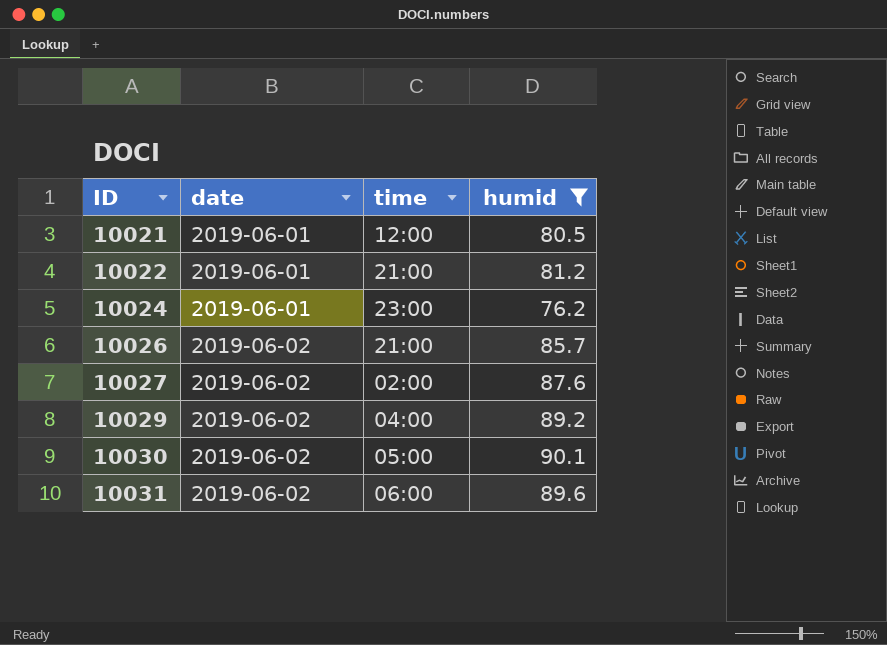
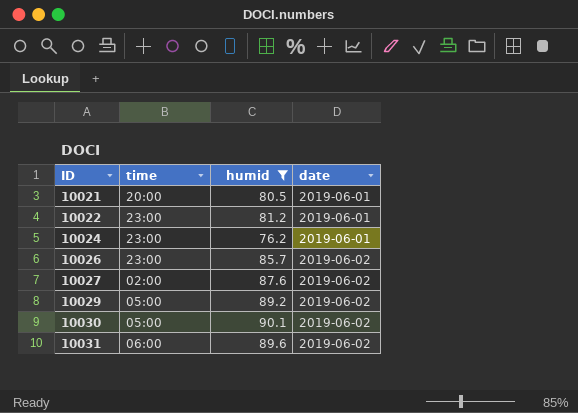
column date | position: 2 -> 4
10021 | time: 12:00 -> 20:00
10022 | time: 21:00 -> 23:00
10026 | time: 21:00 -> 23:00
10029 | time: 04:00 -> 05:00

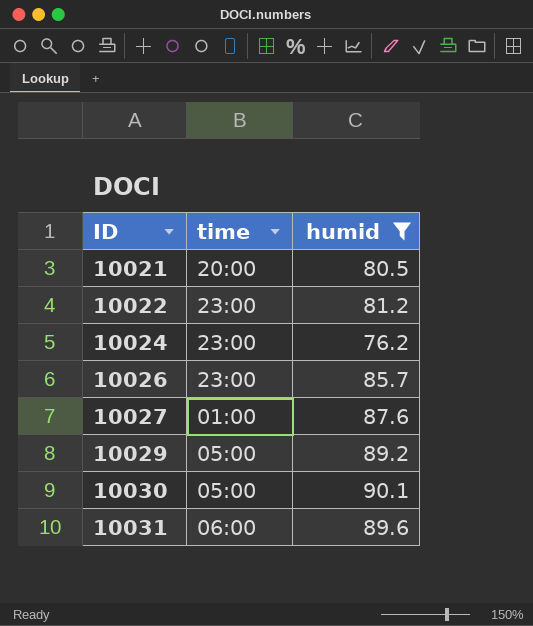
column date | position: 4 -> none
10027 | time: 02:00 -> 01:00

